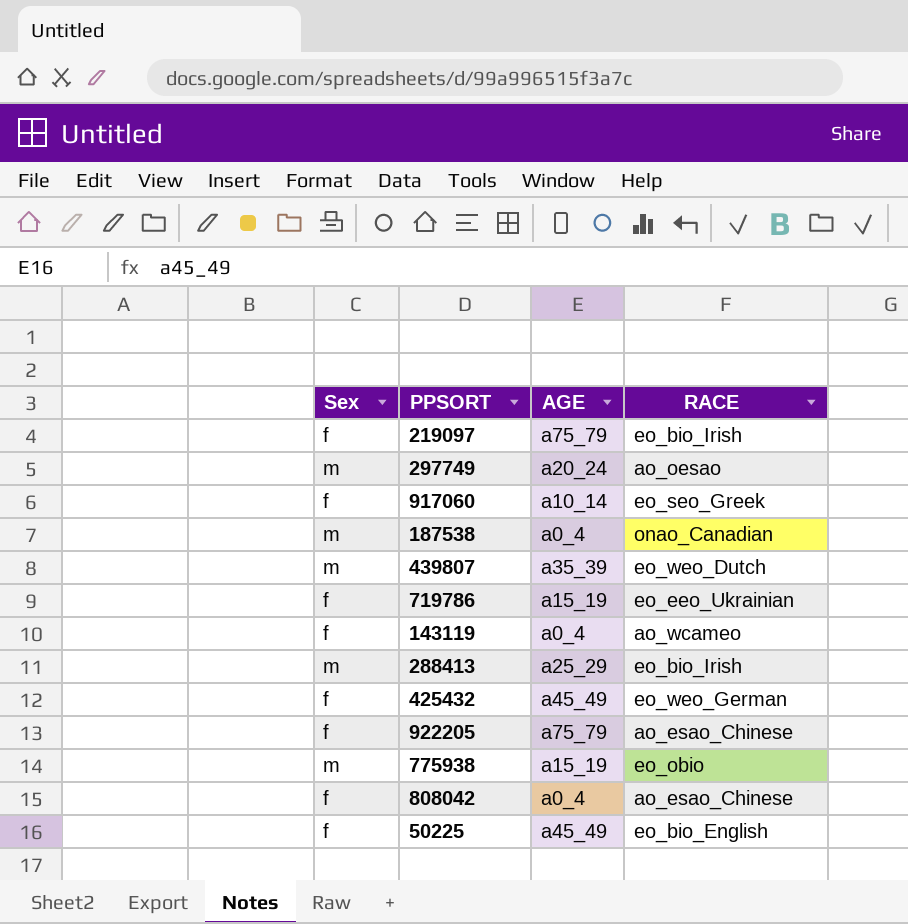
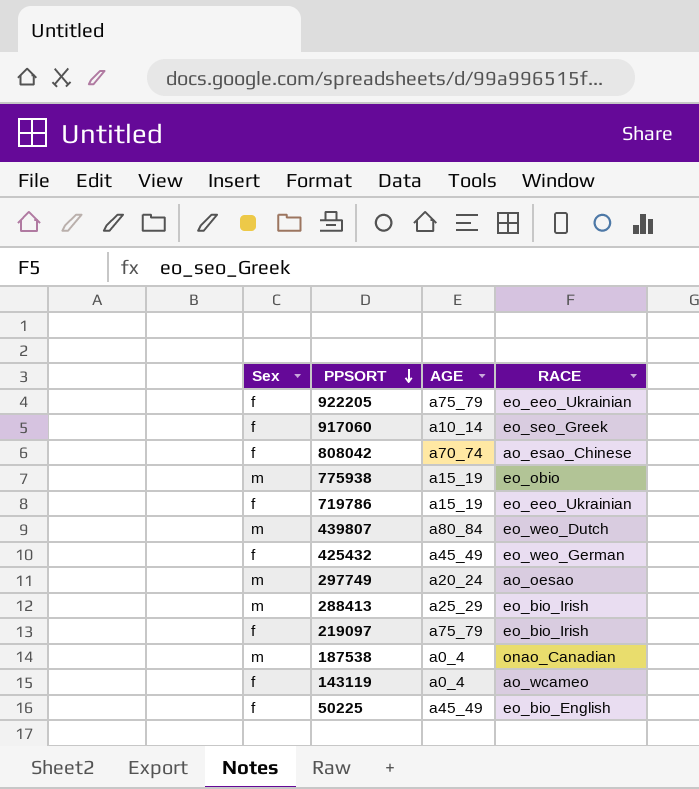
row order: none -> PPSORT descending
922205 | RACE: ao_esao_Chinese -> eo_eeo_Ukrainian
808042 | AGE: a0_4 -> a70_74
439807 | AGE: a35_39 -> a80_84

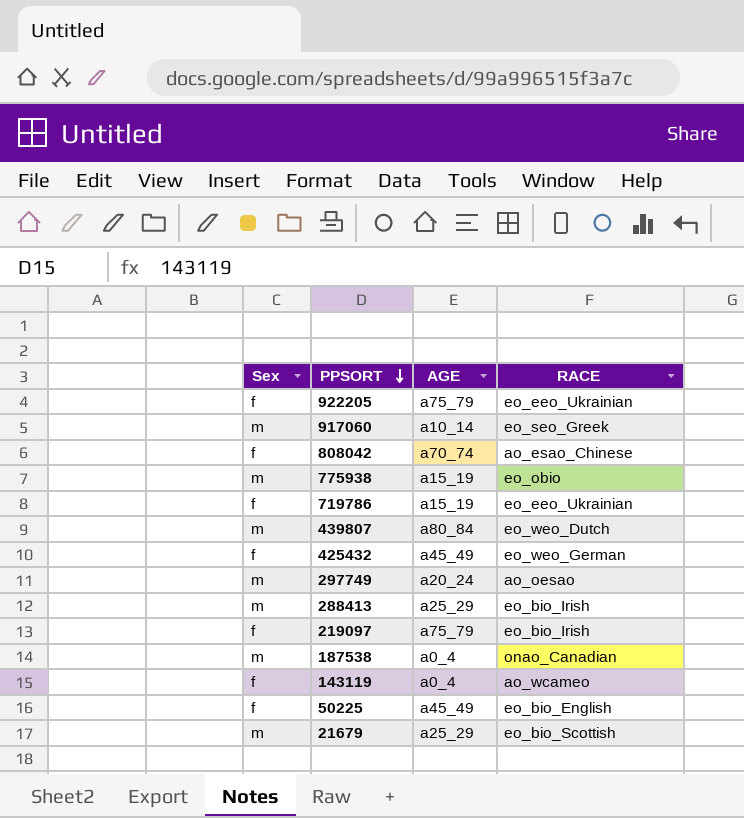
917060 | Sex: f -> m
row 21679: none -> m | a25_29 | eo_bio_Scottish

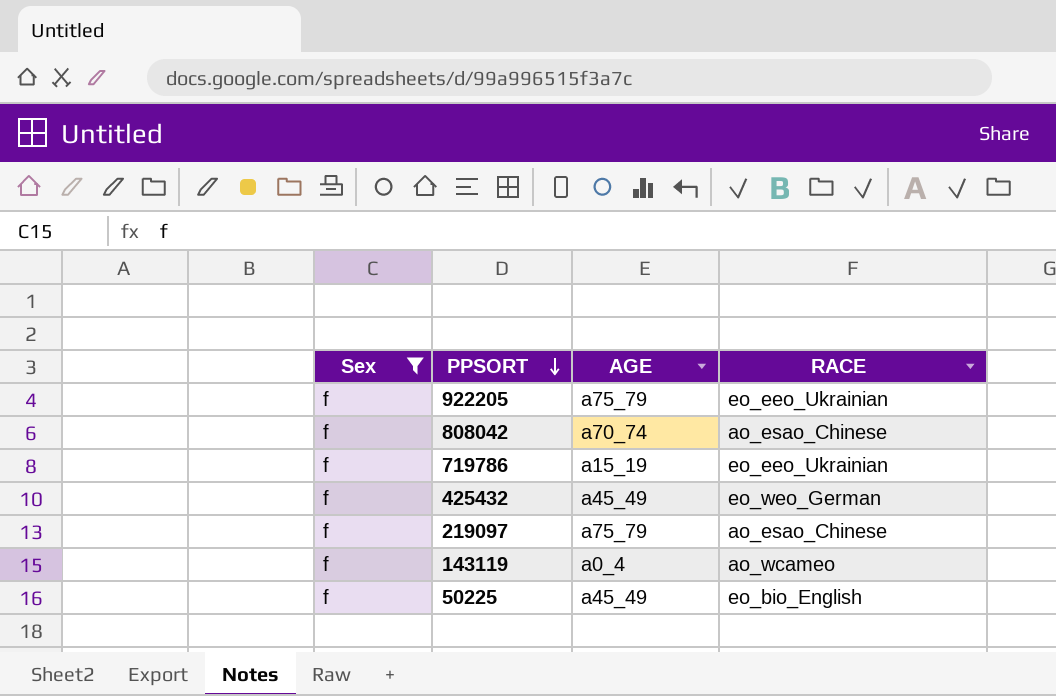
filter: none -> Sex = f
219097 | RACE: eo_bio_Irish -> ao_esao_Chinese

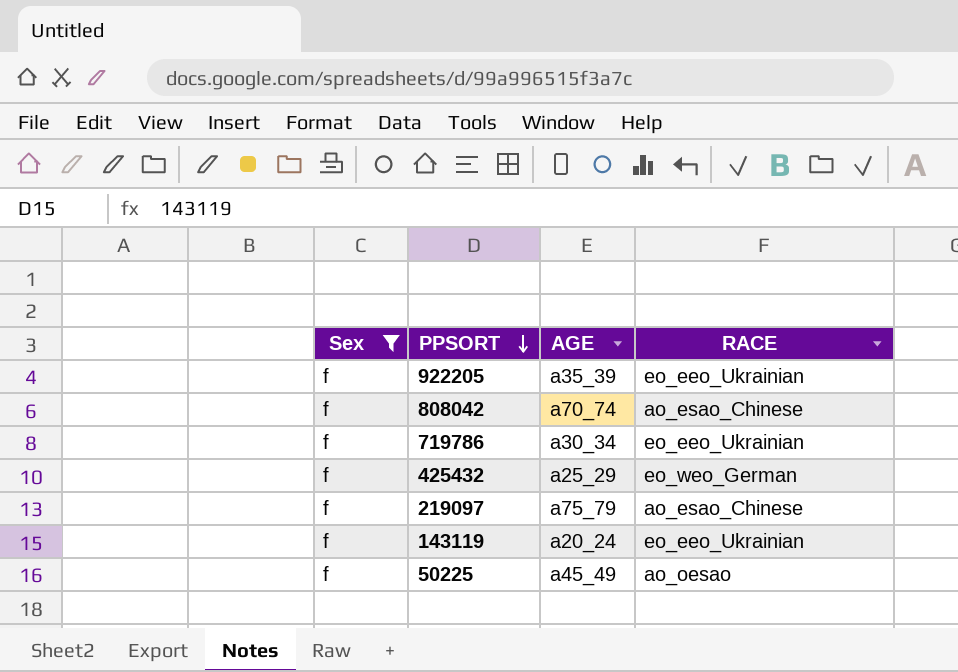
922205 | AGE: a75_79 -> a35_39
719786 | AGE: a15_19 -> a30_34
425432 | AGE: a45_49 -> a25_29
143119 | AGE: a0_4 -> a20_24
143119 | RACE: ao_wcameo -> eo_eeo_Ukrainian
50225 | RACE: eo_bio_English -> ao_oesao

